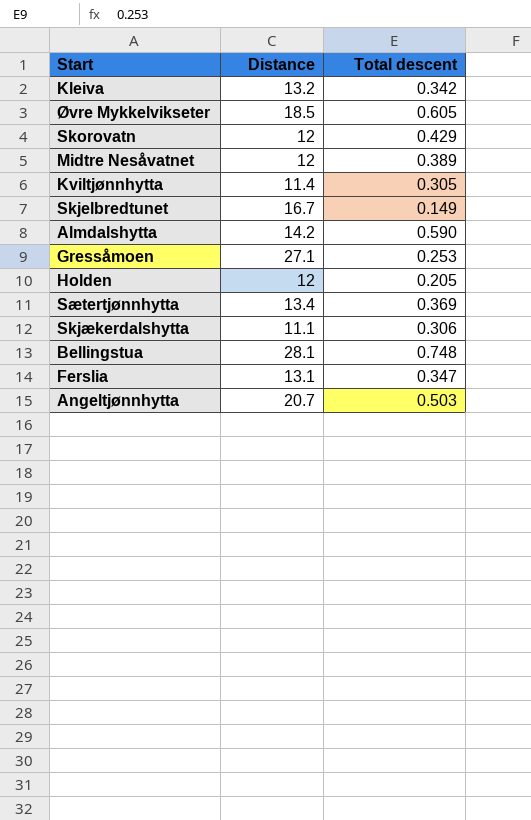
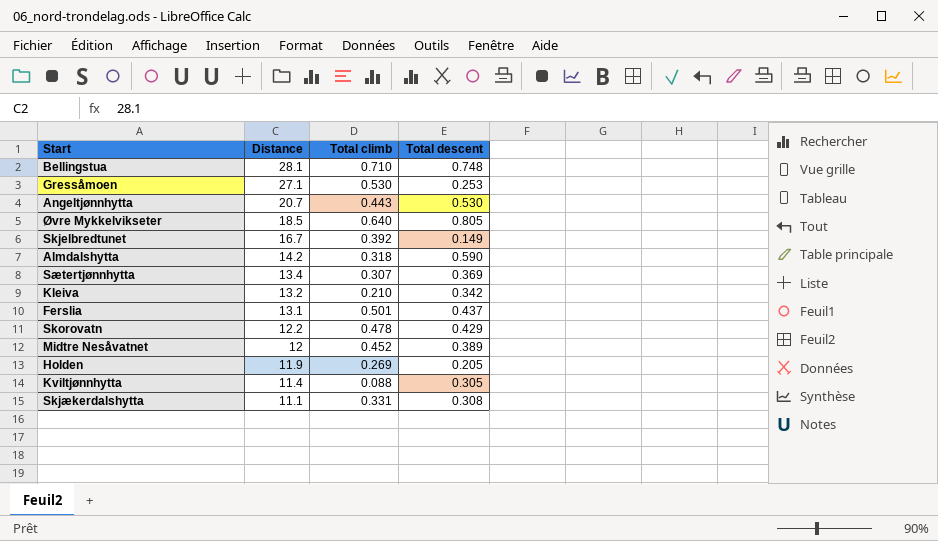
row order: none -> Distance descending
column Total climb | position: none -> 3
Angeltjønnhytta | Total descent: 0.503 -> 0.530
Øvre Mykkelvikseter | Total descent: 0.605 -> 0.805
Ferslia | Total descent: 0.347 -> 0.437
Skorovatn | Distance: 12 -> 12.2
Holden | Distance: 12 -> 11.9
Skjækerdalshytta | Total descent: 0.306 -> 0.308

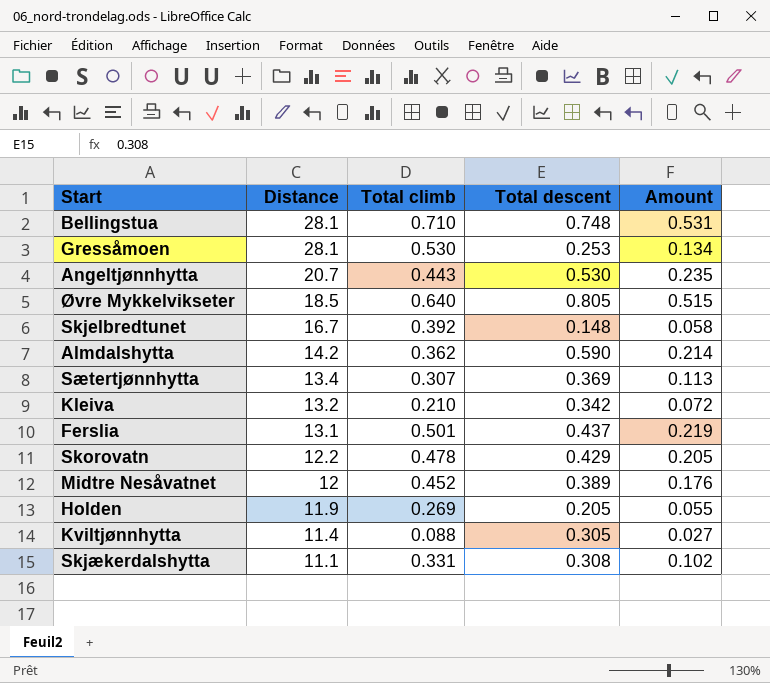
column Amount | formula: none -> [Total climb] * [Total descent]
Gressåmoen | Distance: 27.1 -> 28.1
Skjelbredtunet | Total descent: 0.149 -> 0.148
Almdalshytta | Total climb: 0.318 -> 0.362

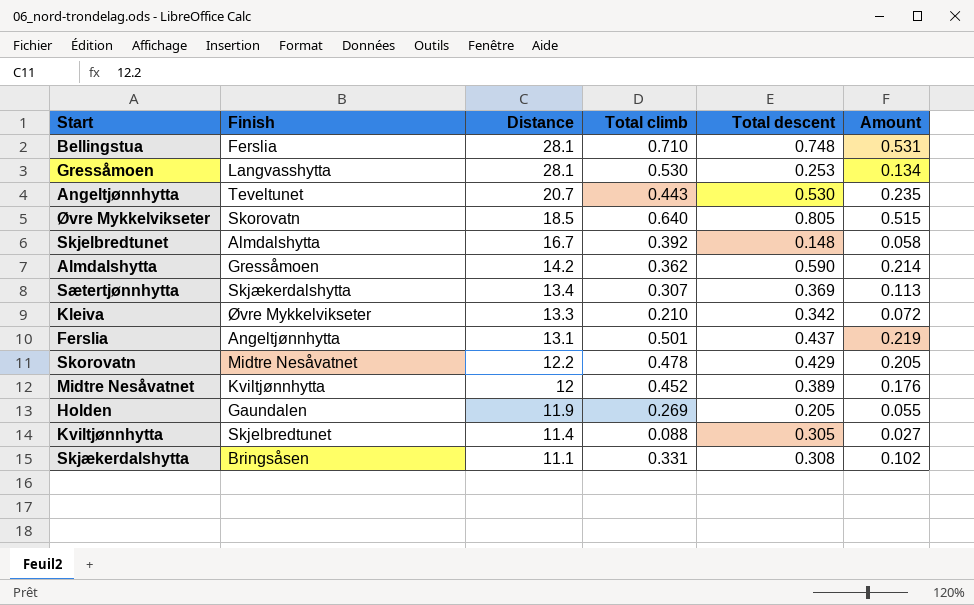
column Finish | position: none -> 2
Kleiva | Distance: 13.2 -> 13.3

